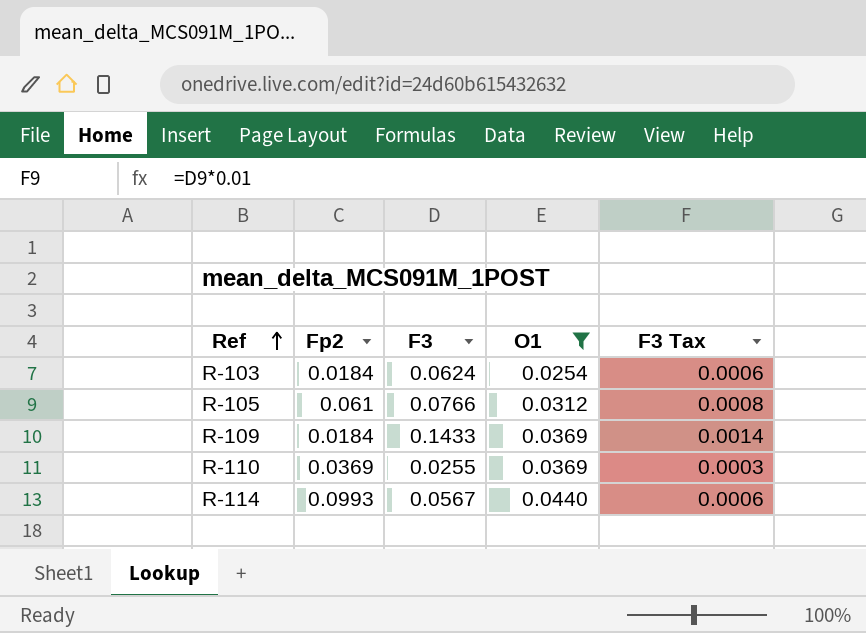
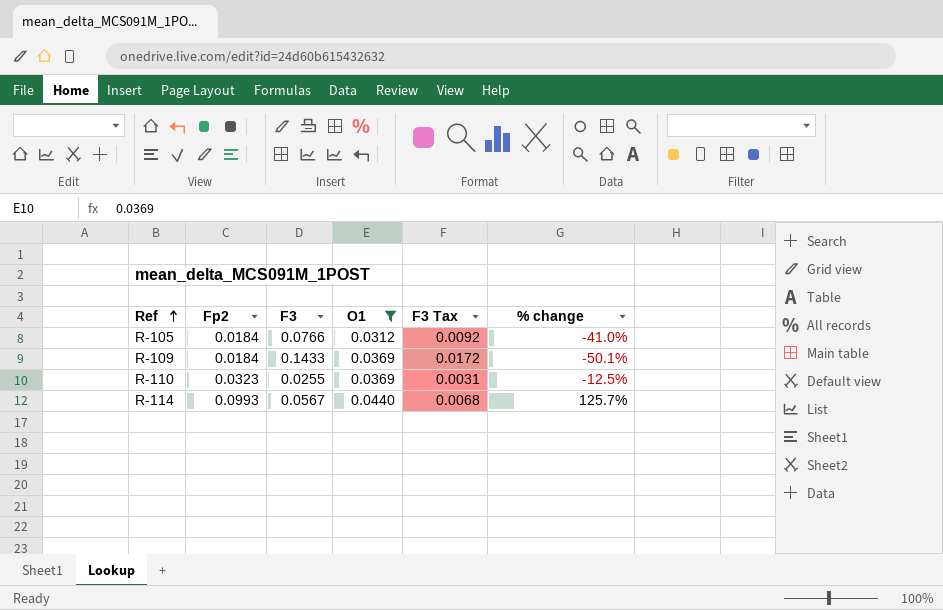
column F3 Tax | formula: [F3] * 0.01 -> [F3] * 0.12
column % change | formula: none -> ([Fp2] - [O1]) / [O1]
row R-103: 0.0184 | 0.0624 | 0.0254 | 0.0006 -> none
R-105 | Fp2: 0.061 -> 0.0184
R-110 | Fp2: 0.0369 -> 0.0323

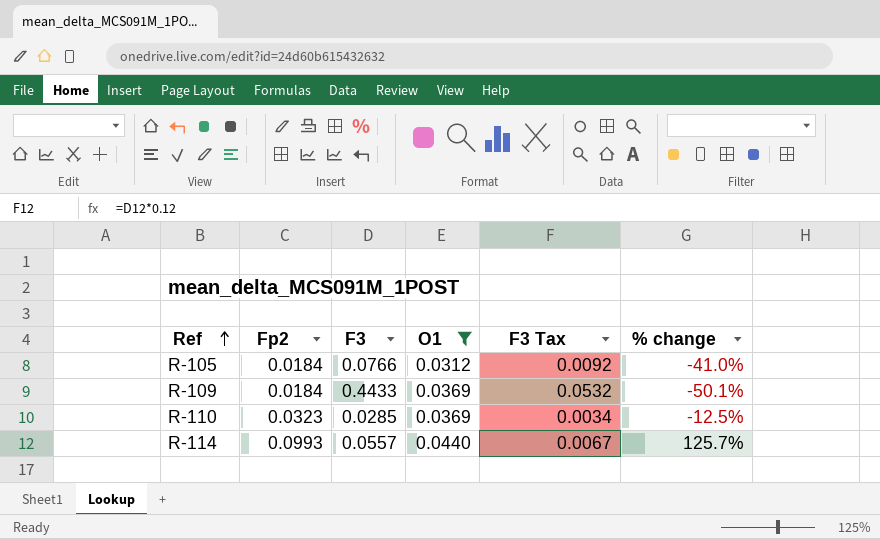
R-109 | F3: 0.1433 -> 0.4433
R-109 | F3 Tax: 0.0172 -> 0.0532
R-110 | F3: 0.0255 -> 0.0285
R-110 | F3 Tax: 0.0031 -> 0.0034
R-114 | F3: 0.0567 -> 0.0557
R-114 | F3 Tax: 0.0068 -> 0.0067

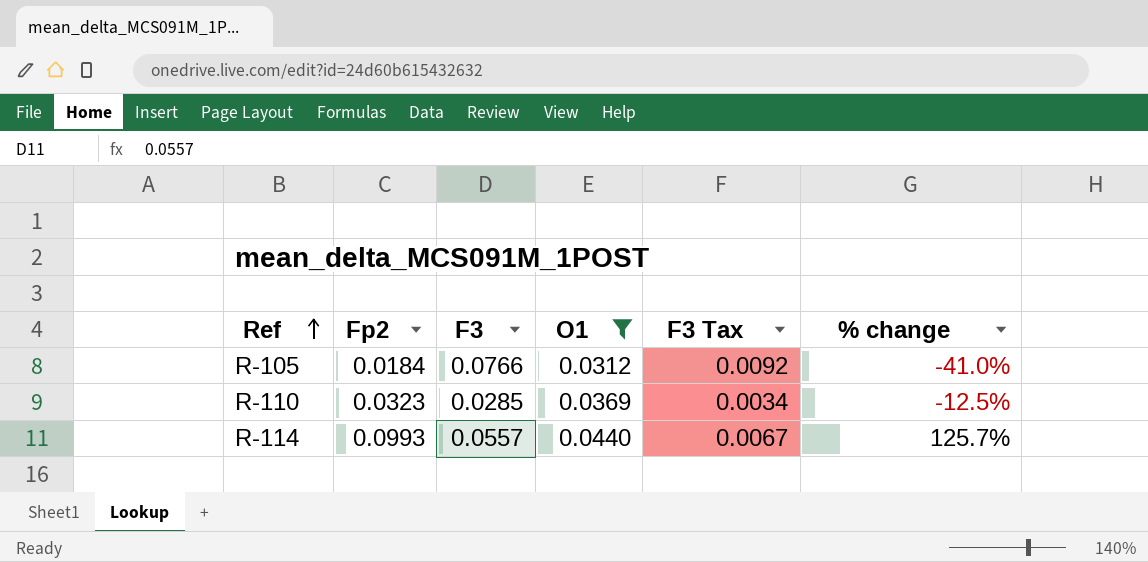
row R-109: 0.0184 | 0.4433 | 0.0369 | 0.0532 | -50.1% -> none

